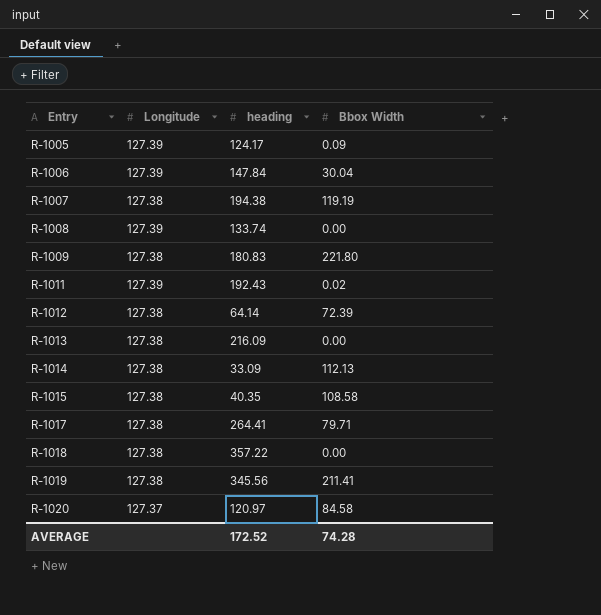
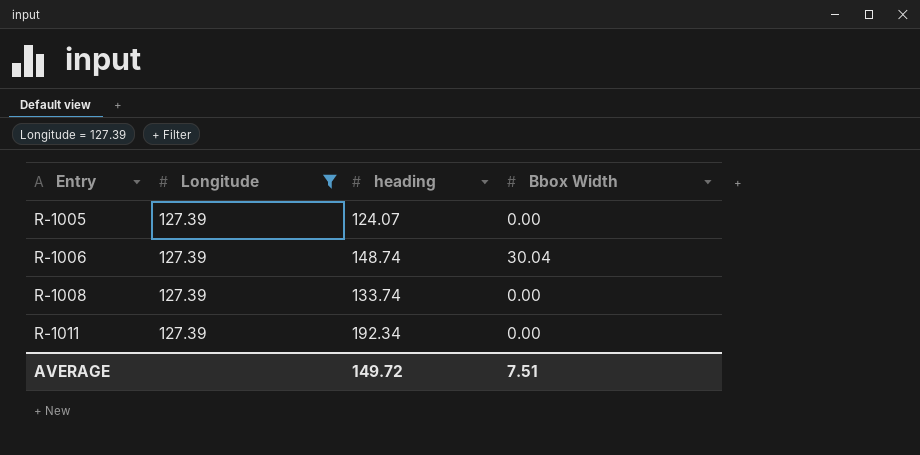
filter: none -> Longitude = 127.39
R-1005 | heading: 124.17 -> 124.07
R-1005 | Bbox Width: 0.09 -> 0.00
R-1006 | heading: 147.84 -> 148.74
R-1011 | heading: 192.43 -> 192.34
R-1011 | Bbox Width: 0.02 -> 0.00
AVERAGE | heading: 172.52 -> 149.72
AVERAGE | Bbox Width: 74.28 -> 7.51

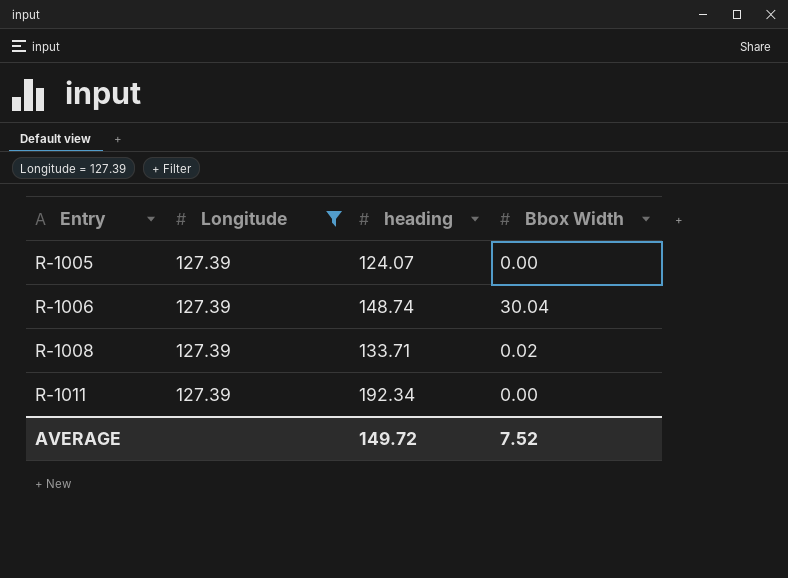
R-1008 | heading: 133.74 -> 133.71
R-1008 | Bbox Width: 0.00 -> 0.02
AVERAGE | Bbox Width: 7.51 -> 7.52

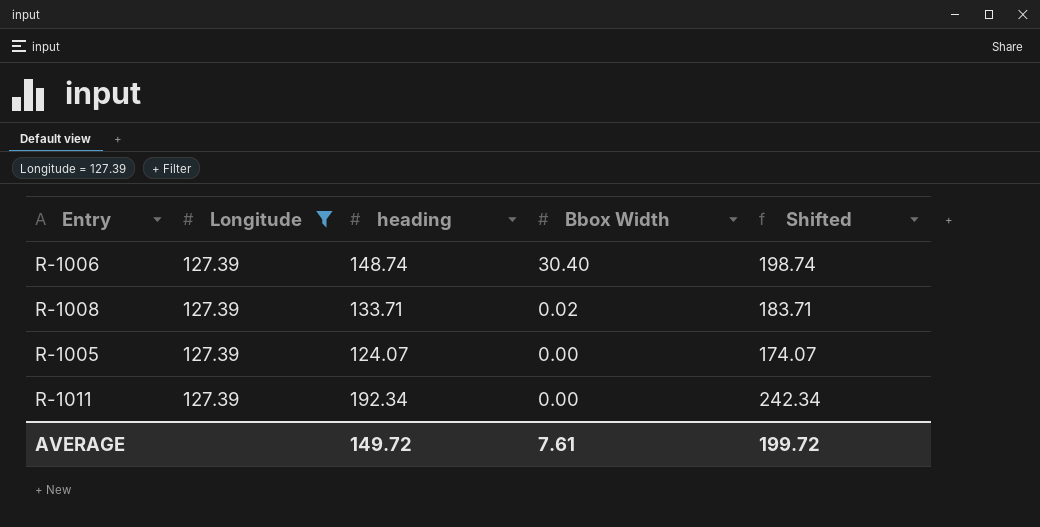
row order: Entry ascending -> Bbox Width descending
column Shifted | formula: none -> [heading] + 50
R-1006 | Bbox Width: 30.04 -> 30.40
AVERAGE | Bbox Width: 7.52 -> 7.61

